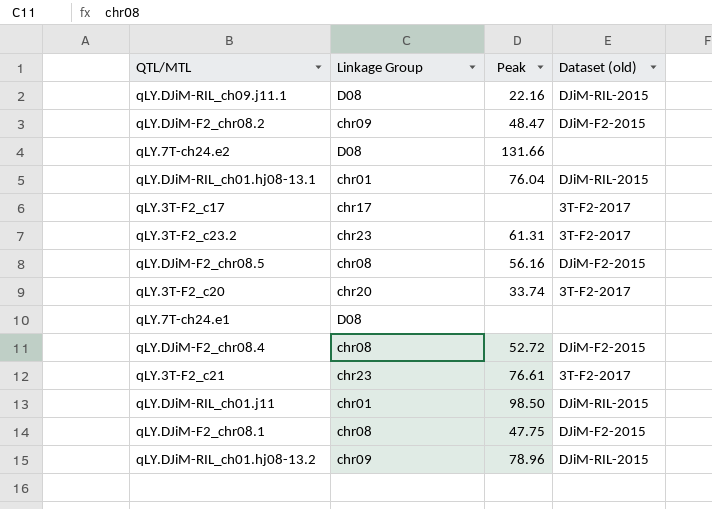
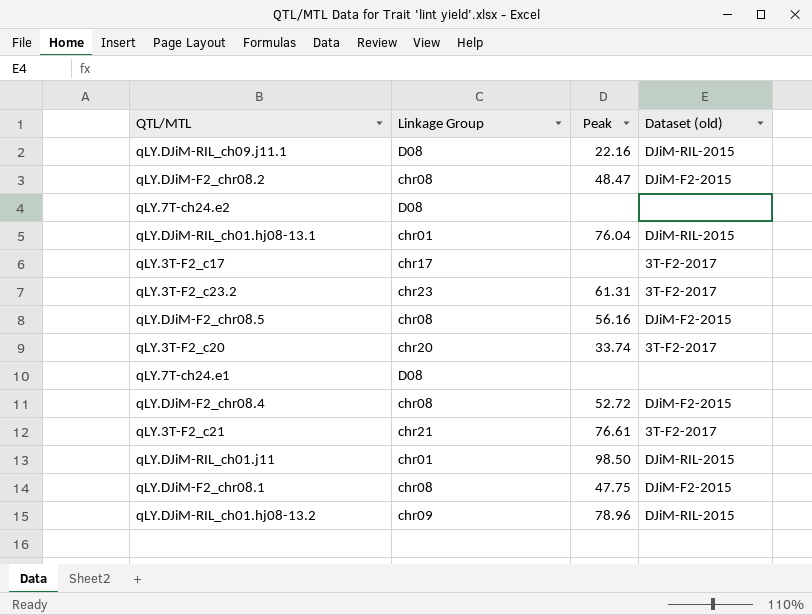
qLY.DJiM-F2_chr08.2 | Linkage Group: chr09 -> chr08
qLY.7T-ch24.e2 | Peak: 131.66 -> none
qLY.3T-F2_c21 | Linkage Group: chr23 -> chr21

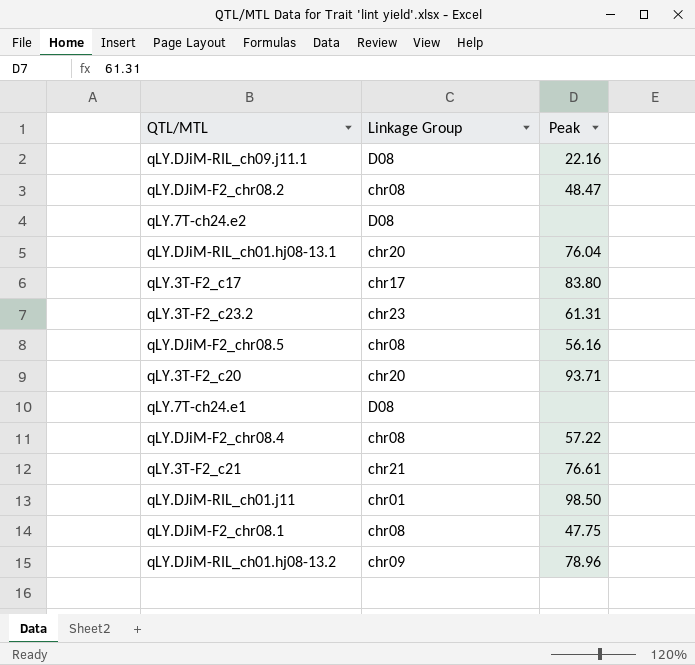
column Dataset (old) | position: 4 -> none
qLY.DJiM-RIL_ch01.hj08-13.1 | Linkage Group: chr01 -> chr20
qLY.3T-F2_c17 | Peak: none -> 83.80
qLY.3T-F2_c20 | Peak: 33.74 -> 93.71
qLY.DJiM-F2_chr08.4 | Peak: 52.72 -> 57.22

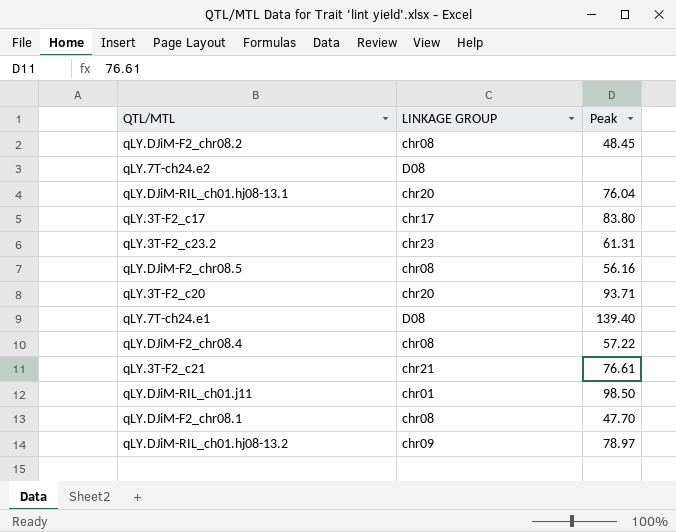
column name: Linkage Group -> LINKAGE GROUP
row qLY.DJiM-RIL_ch09.j11.1: D08 | 22.16 -> none
qLY.DJiM-F2_chr08.2 | Peak: 48.47 -> 48.45
qLY.7T-ch24.e1 | Peak: none -> 139.40
qLY.DJiM-F2_chr08.1 | Peak: 47.75 -> 47.70
qLY.DJiM-RIL_ch01.hj08-13.2 | Peak: 78.96 -> 78.97

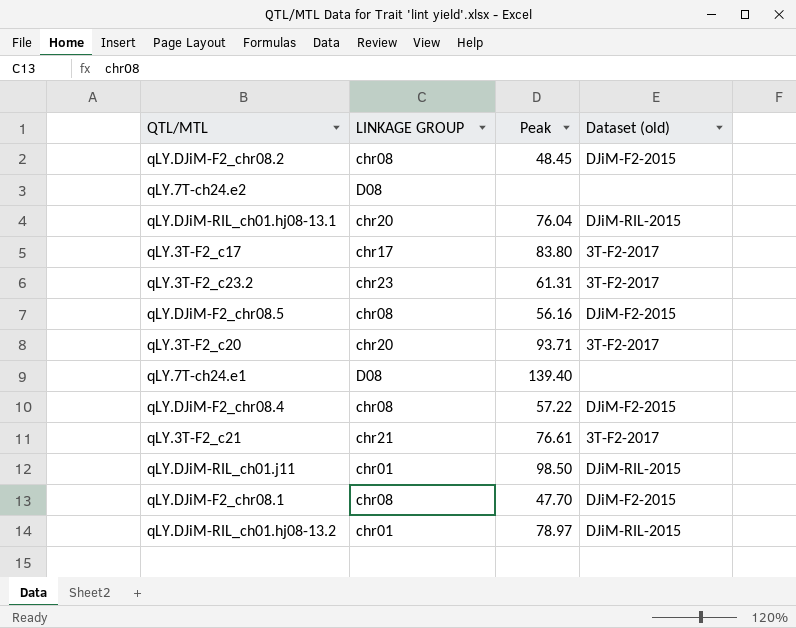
column Dataset (old) | position: none -> 4
qLY.DJiM-RIL_ch01.hj08-13.2 | LINKAGE GROUP: chr09 -> chr01

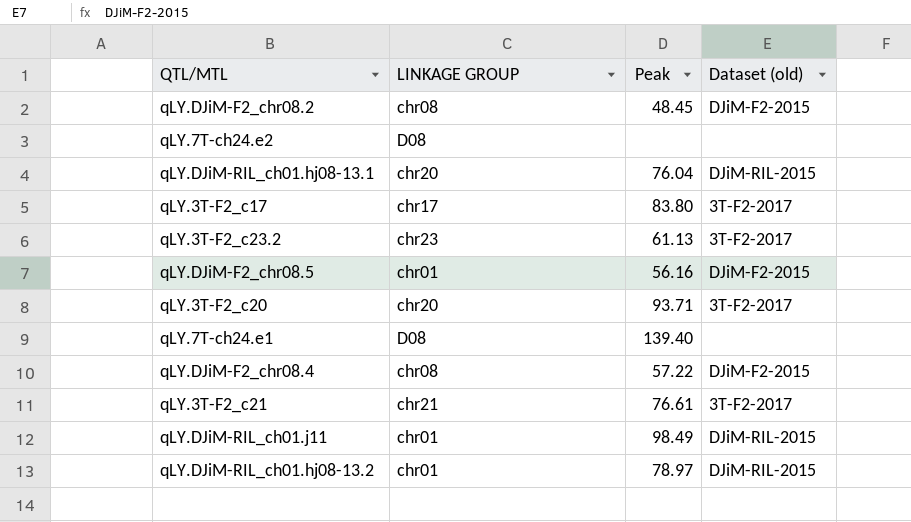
row qLY.DJiM-F2_chr08.1: chr08 | 47.70 | DJiM-F2-2015 -> none
qLY.3T-F2_c23.2 | Peak: 61.31 -> 61.13
qLY.DJiM-F2_chr08.5 | LINKAGE GROUP: chr08 -> chr01
qLY.DJiM-RIL_ch01.j11 | Peak: 98.50 -> 98.49

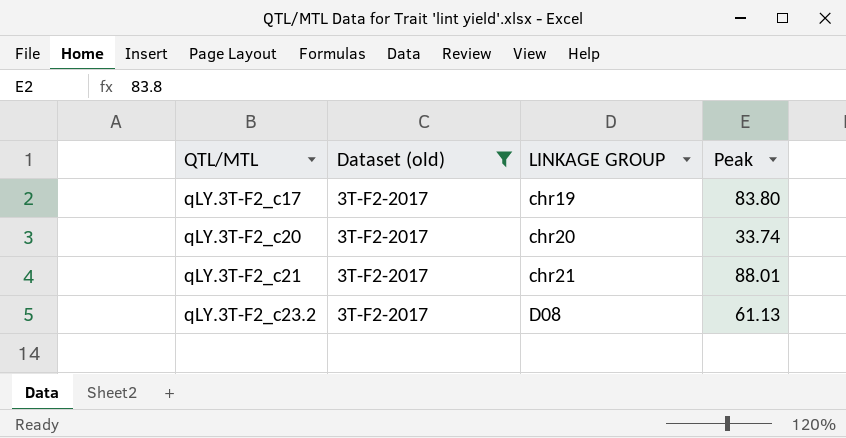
filter: none -> Dataset (old) = 3T-F2-2017
row order: none -> QTL/MTL ascending
column Dataset (old) | position: 4 -> 2
qLY.3T-F2_c17 | LINKAGE GROUP: chr17 -> chr19
qLY.3T-F2_c20 | Peak: 93.71 -> 33.74
qLY.3T-F2_c21 | Peak: 76.61 -> 88.01
qLY.3T-F2_c23.2 | LINKAGE GROUP: chr23 -> D08

